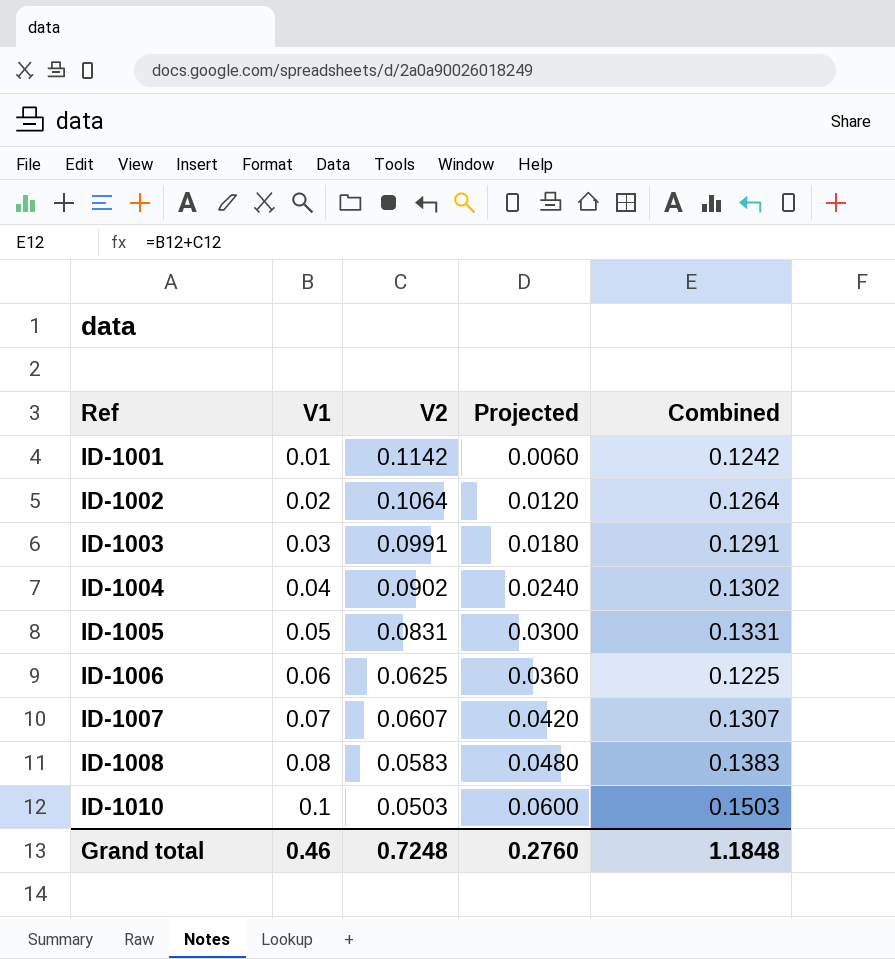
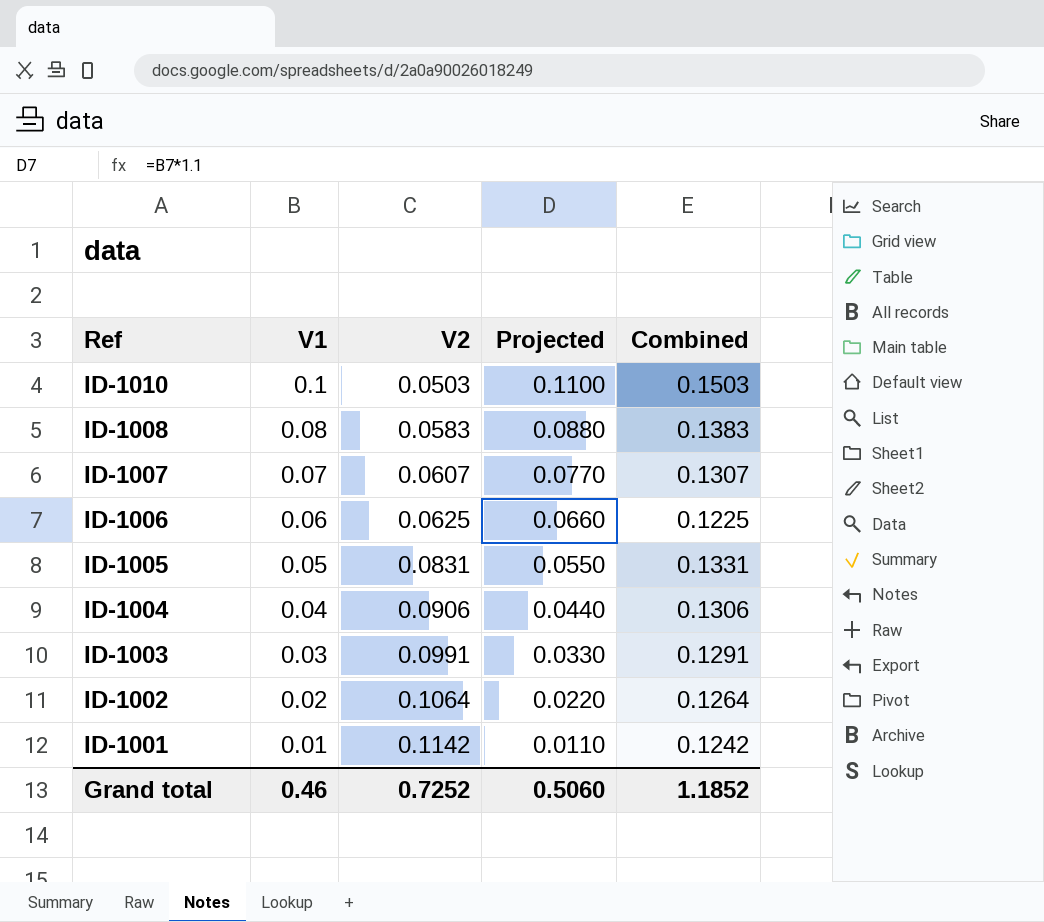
row order: Ref ascending -> Ref descending
column Projected | formula: [V1] * 0.6 -> [V1] * 1.1
ID-1004 | V2: 0.0902 -> 0.0906
ID-1004 | Combined: 0.1302 -> 0.1306
Grand total | V2: 0.7248 -> 0.7252
Grand total | Projected: 0.2760 -> 0.5060
Grand total | Combined: 1.1848 -> 1.1852

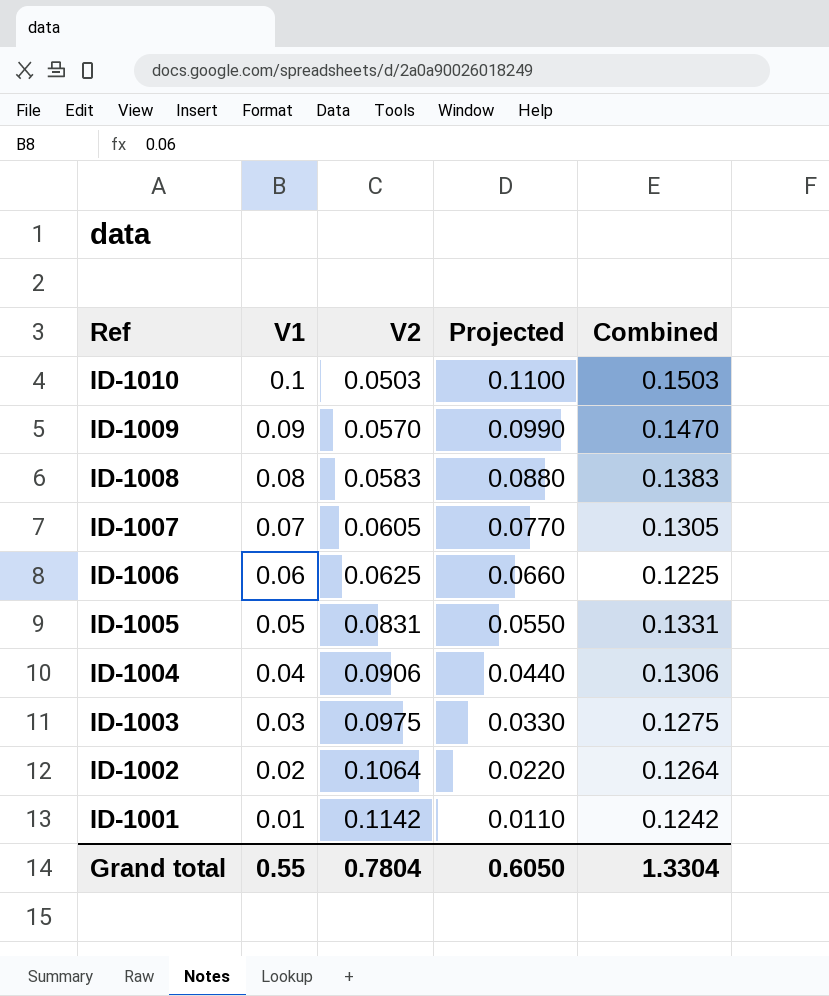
row ID-1009: none -> 0.09 | 0.0570 | 0.0990 | 0.1470
ID-1007 | V2: 0.0607 -> 0.0605
ID-1007 | Combined: 0.1307 -> 0.1305
ID-1003 | V2: 0.0991 -> 0.0975
ID-1003 | Combined: 0.1291 -> 0.1275
Grand total | V1: 0.46 -> 0.55
Grand total | V2: 0.7252 -> 0.7804
Grand total | Projected: 0.5060 -> 0.6050
Grand total | Combined: 1.1852 -> 1.3304

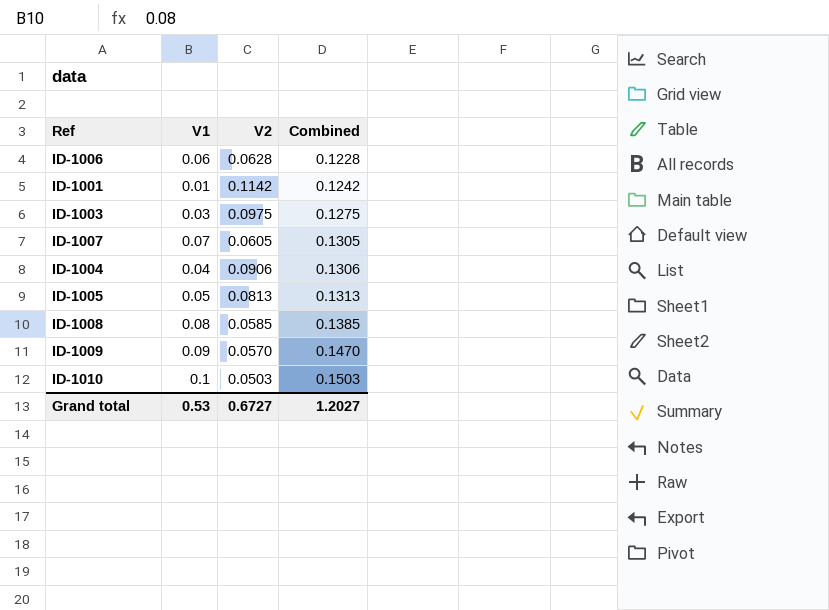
row order: Ref descending -> Combined ascending
column Projected | formula: [V1] * 1.1 -> none
row ID-1002: 0.02 | 0.1064 | 0.0220 | 0.1264 -> none
ID-1006 | V2: 0.0625 -> 0.0628
ID-1006 | Combined: 0.1225 -> 0.1228
ID-1005 | V2: 0.0831 -> 0.0813
ID-1005 | Combined: 0.1331 -> 0.1313
ID-1008 | V2: 0.0583 -> 0.0585
ID-1008 | Combined: 0.1383 -> 0.1385
Grand total | V1: 0.55 -> 0.53
Grand total | V2: 0.7804 -> 0.6727
Grand total | Combined: 1.3304 -> 1.2027

